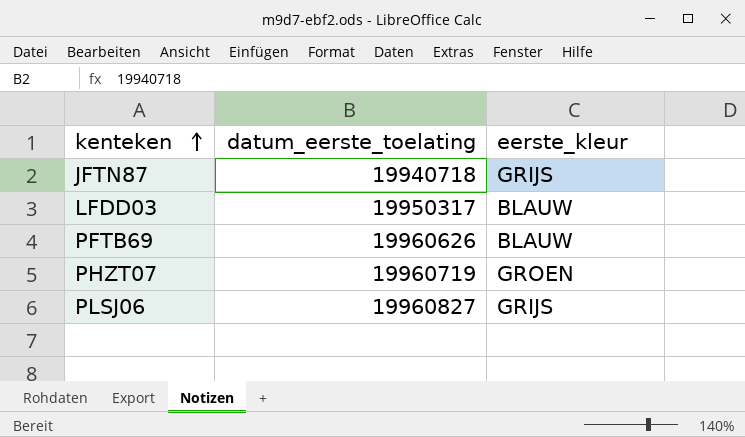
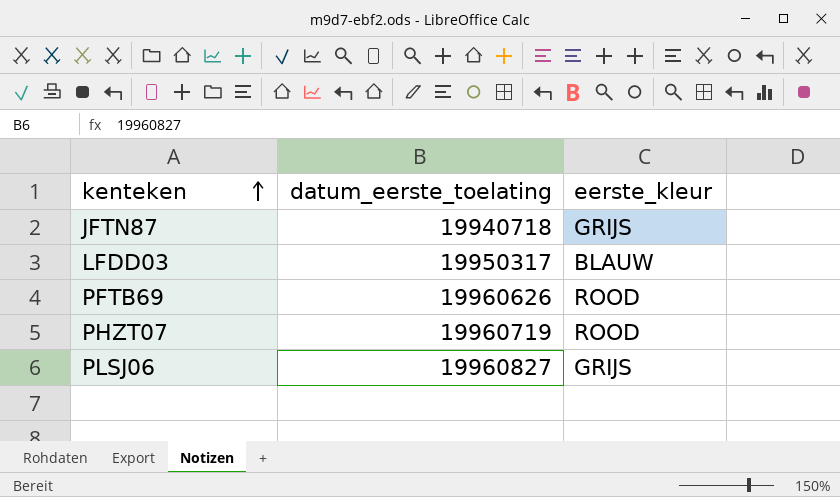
PFTB69 | eerste_kleur: BLAUW -> ROOD
PHZT07 | eerste_kleur: GROEN -> ROOD

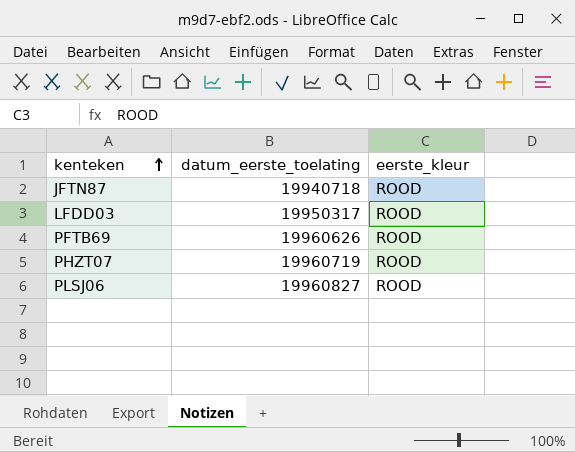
JFTN87 | eerste_kleur: GRIJS -> ROOD
LFDD03 | eerste_kleur: BLAUW -> ROOD
PLSJ06 | eerste_kleur: GRIJS -> ROOD

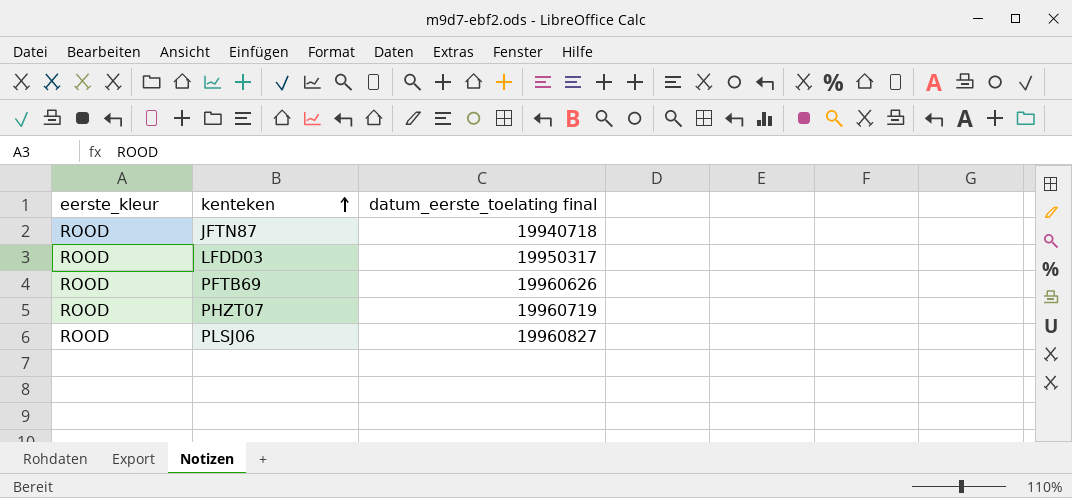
column eerste_kleur | position: 3 -> 1
column name: datum_eerste_toelating -> datum_eerste_toelating final

